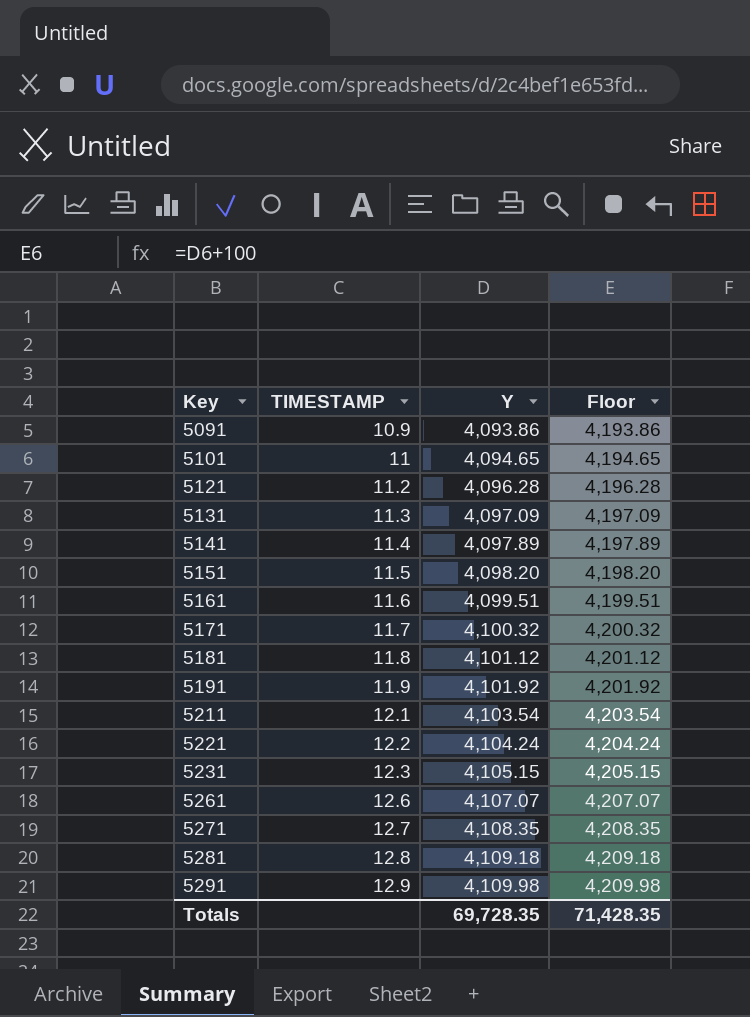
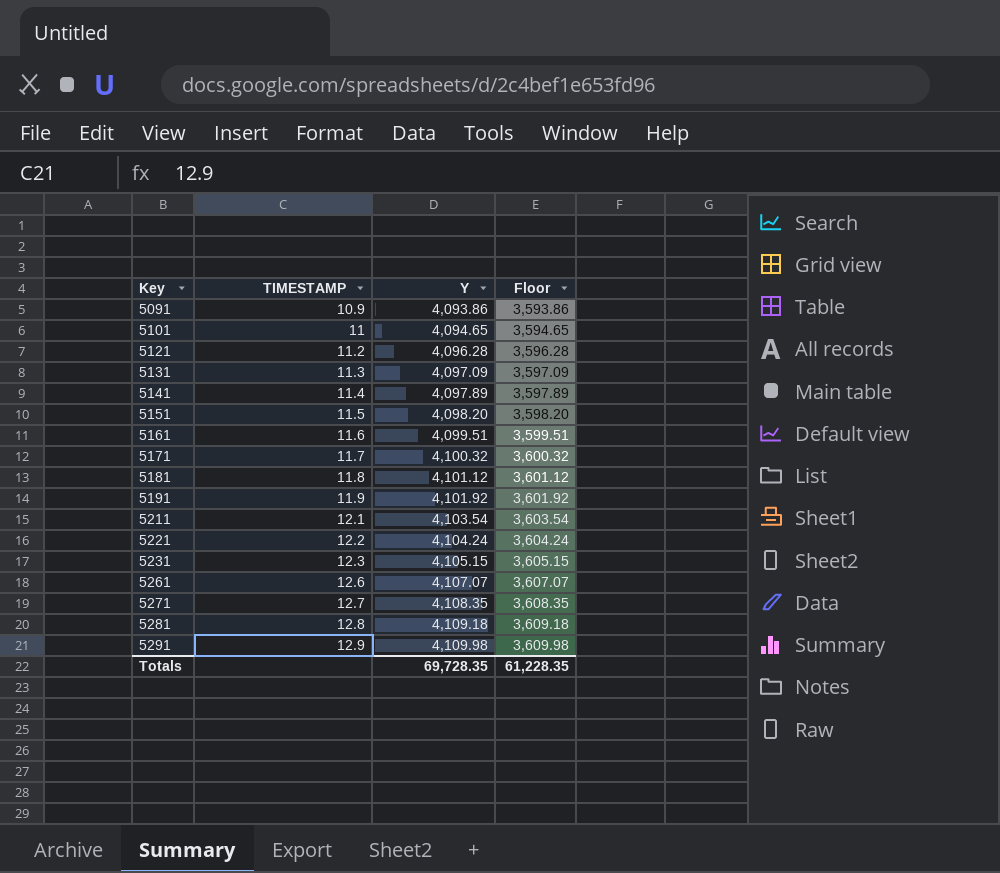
column Floor | formula: [Y] + 100 -> [Y] - 500
Totals | Floor: 71,428.35 -> 61,228.35

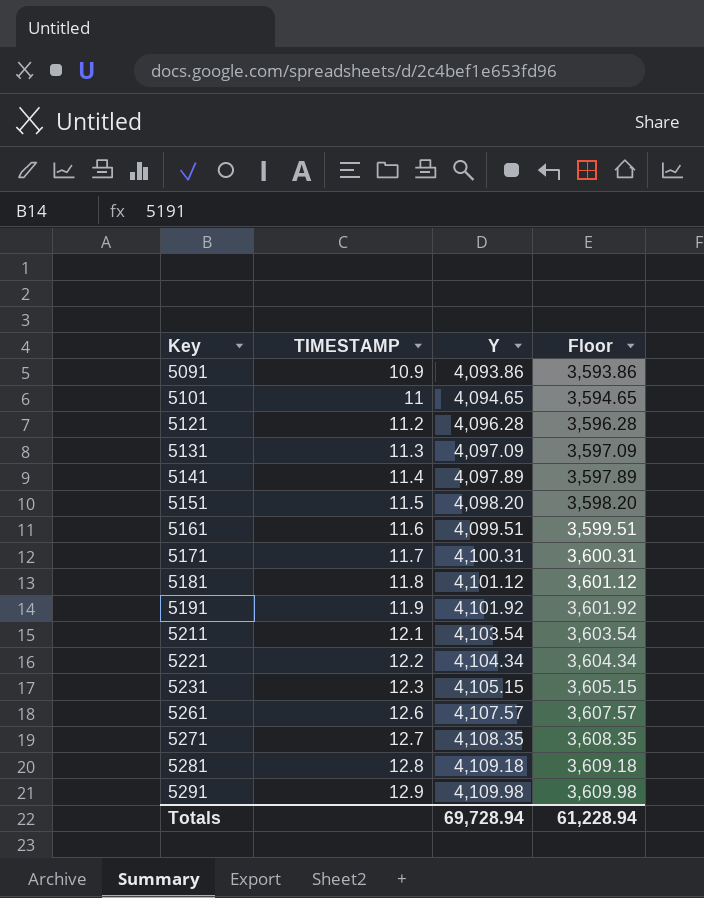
5171 | Y: 4,100.32 -> 4,100.31
5171 | Floor: 3,600.32 -> 3,600.31
5221 | Y: 4,104.24 -> 4,104.34
5221 | Floor: 3,604.24 -> 3,604.34
5261 | Y: 4,107.07 -> 4,107.57
5261 | Floor: 3,607.07 -> 3,607.57
Totals | Y: 69,728.35 -> 69,728.94
Totals | Floor: 61,228.35 -> 61,228.94

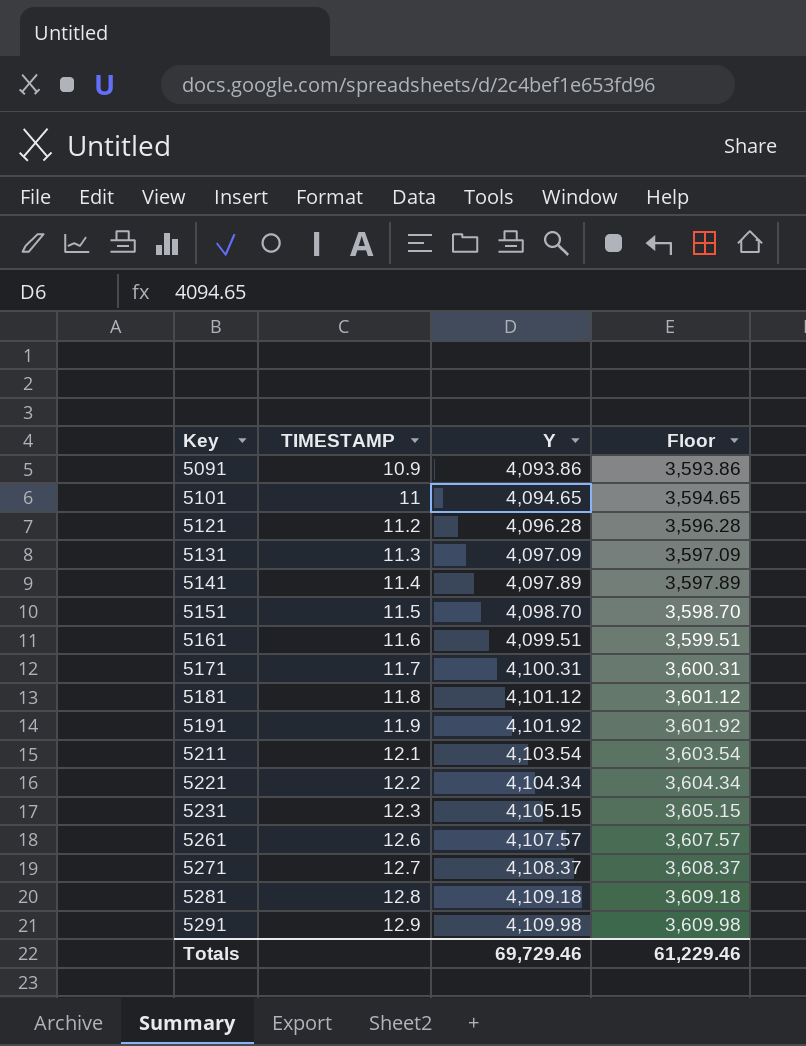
5151 | Y: 4,098.20 -> 4,098.70
5151 | Floor: 3,598.20 -> 3,598.70
5271 | Y: 4,108.35 -> 4,108.37
5271 | Floor: 3,608.35 -> 3,608.37
Totals | Y: 69,728.94 -> 69,729.46
Totals | Floor: 61,228.94 -> 61,229.46

